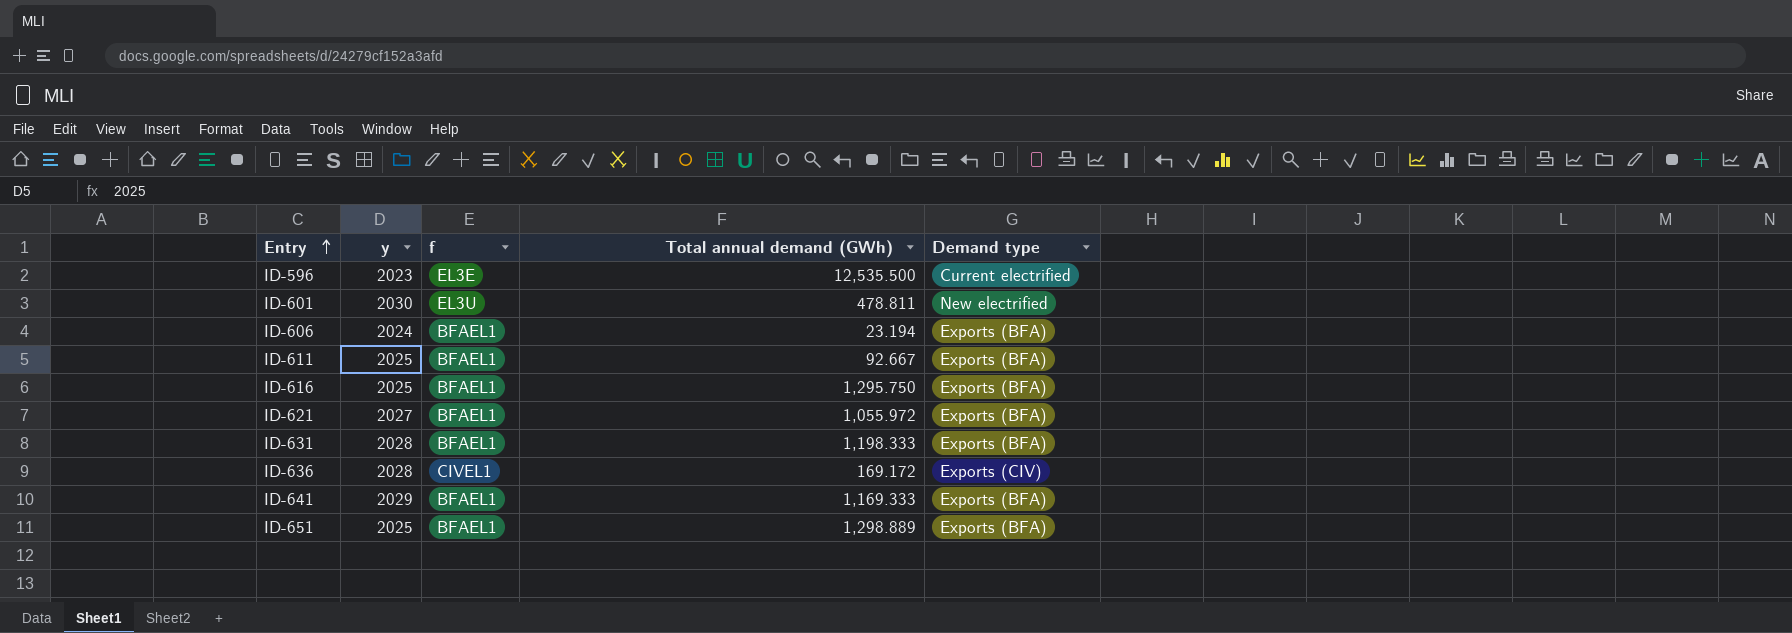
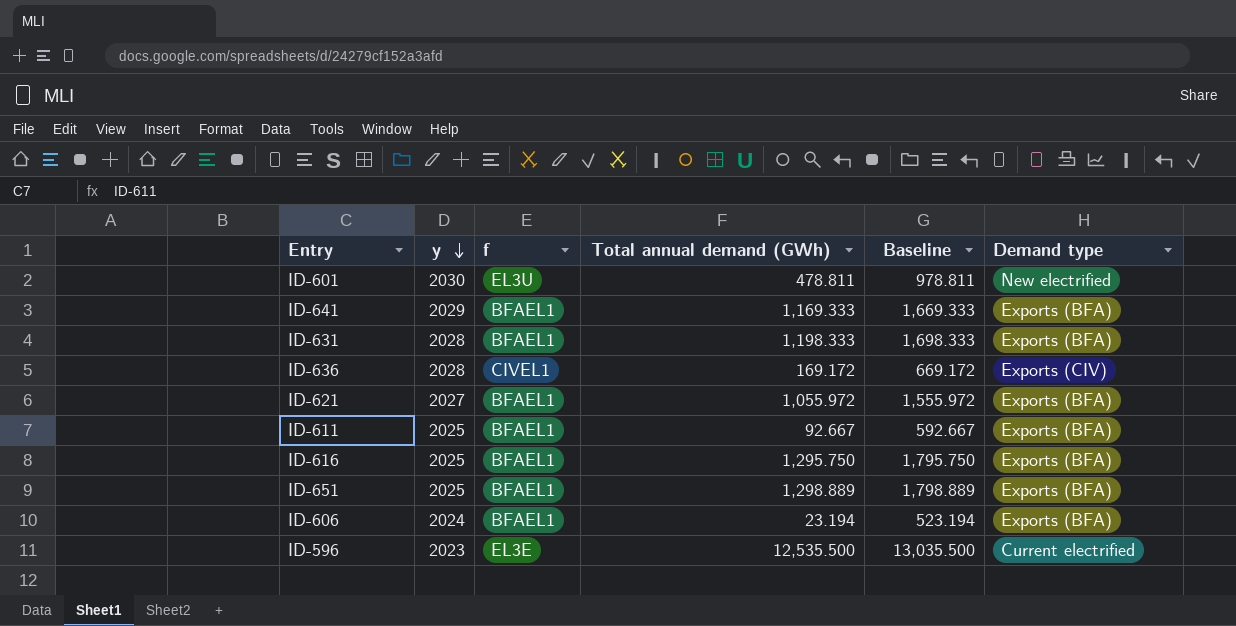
row order: Entry ascending -> y descending
column Baseline | formula: none -> [Total annual demand (GWh)] + 500

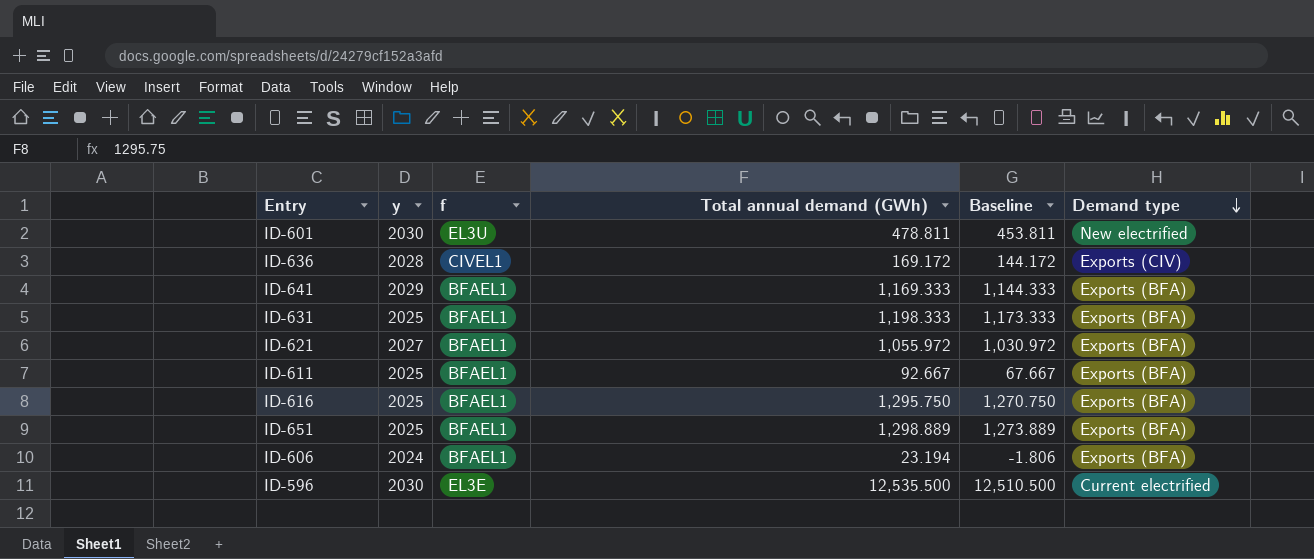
row order: y descending -> Demand type descending
column Baseline | formula: [Total annual demand (GWh)] + 500 -> [Total annual demand (GWh)] - 25
ID-631 | y: 2028 -> 2025
ID-596 | y: 2023 -> 2030

